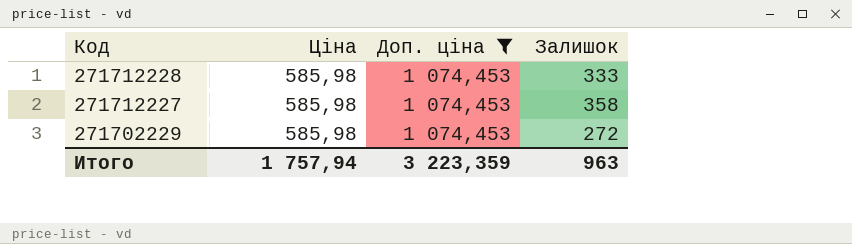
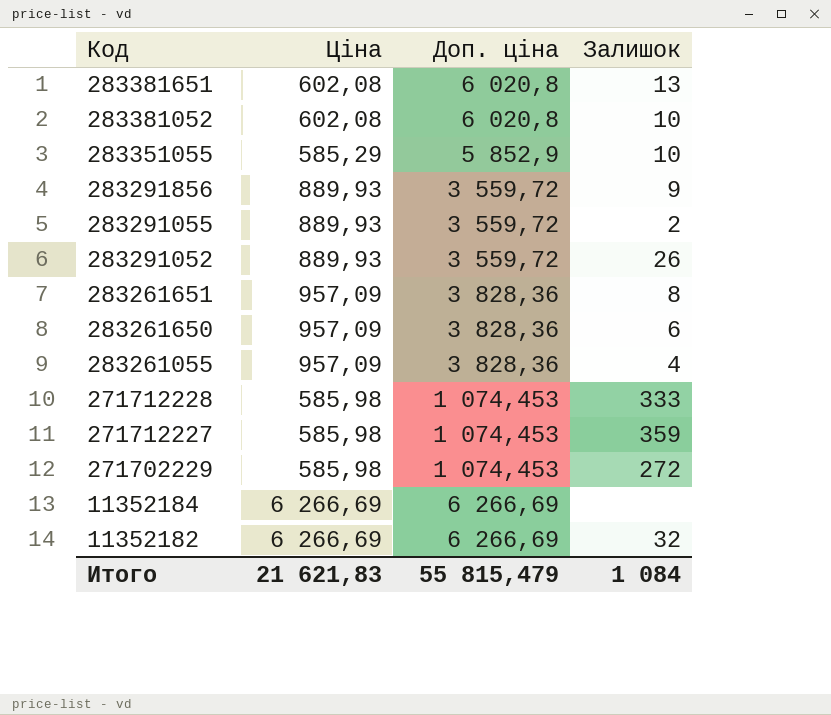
filter: Доп. ціна = 1 074,453 -> none
271712227 | Залишок: 358 -> 359
Итого | Ціна: 1 757,94 -> 21 621,83
Итого | Доп. ціна: 3 223,359 -> 55 815,479
Итого | Залишок: 963 -> 1 084

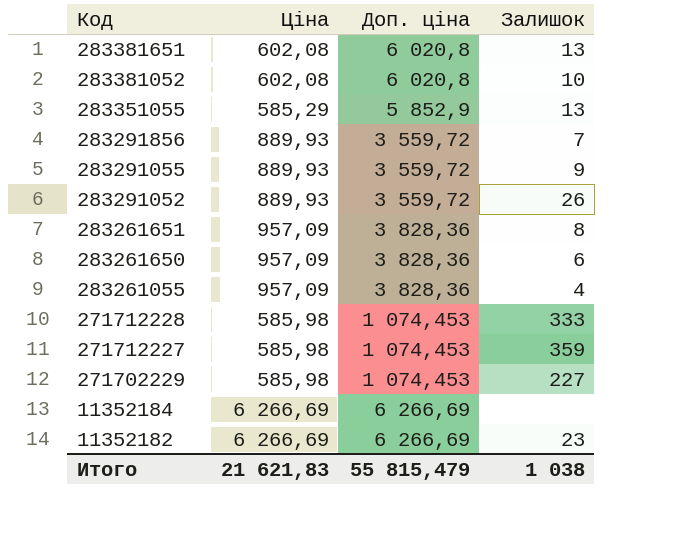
283351055 | Залишок: 10 -> 13
283291856 | Залишок: 9 -> 7
283291055 | Залишок: 2 -> 9
271702229 | Залишок: 272 -> 227
11352182 | Залишок: 32 -> 23
Итого | Залишок: 1 084 -> 1 038

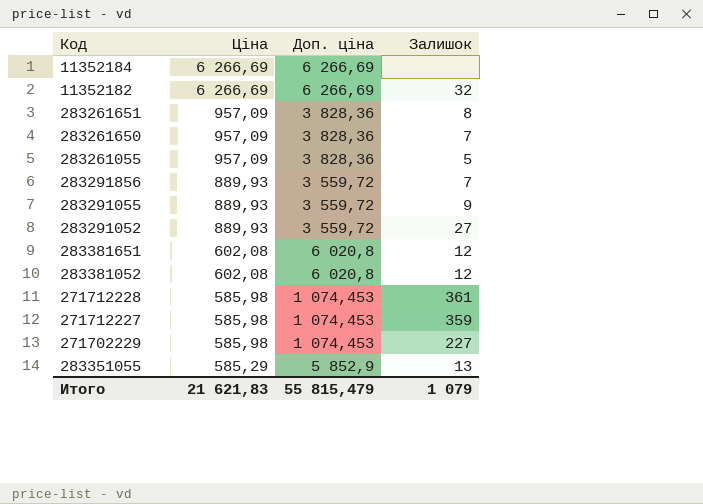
row order: Код descending -> Ціна descending
11352182 | Залишок: 23 -> 32
283261650 | Залишок: 6 -> 7
283261055 | Залишок: 4 -> 5
283291052 | Залишок: 26 -> 27
283381651 | Залишок: 13 -> 12
283381052 | Залишок: 10 -> 12
271712228 | Залишок: 333 -> 361
Итого | Залишок: 1 038 -> 1 079

